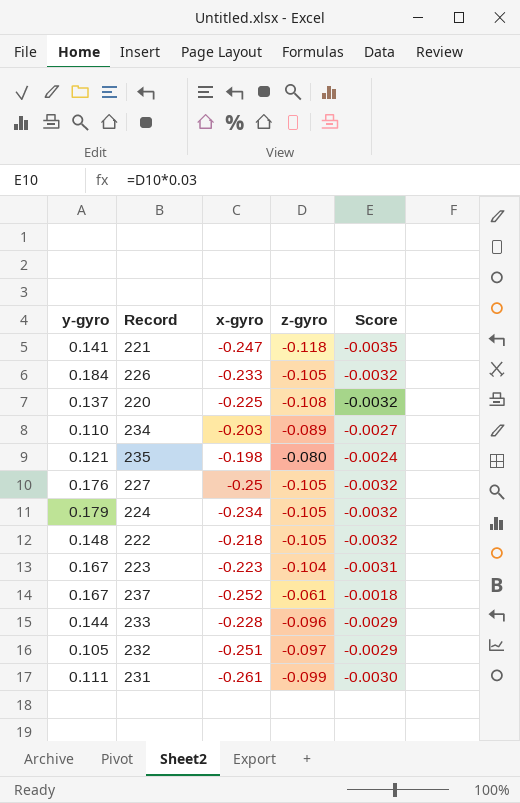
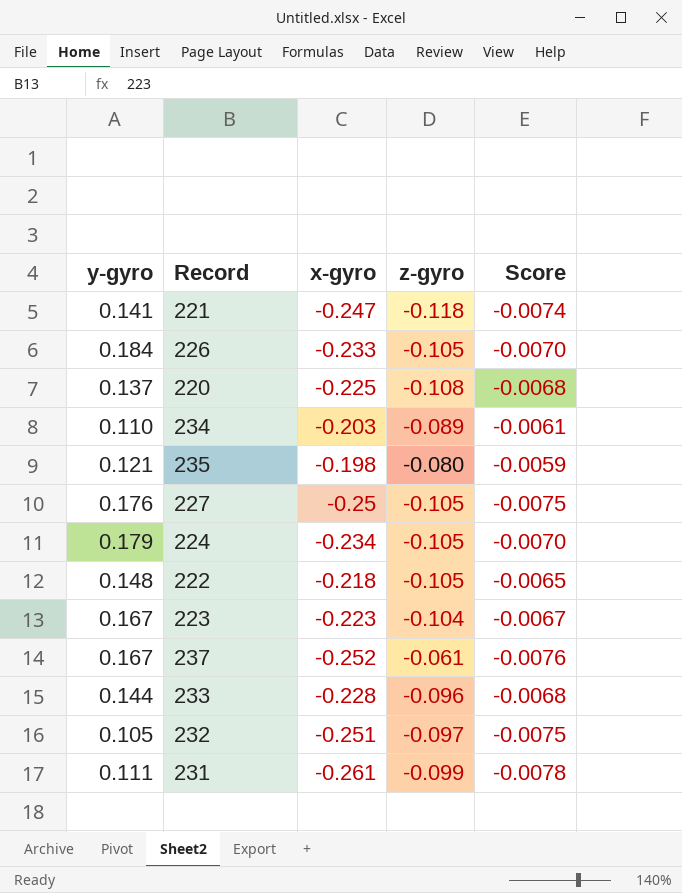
column Score | formula: [z-gyro] * 0.03 -> [x-gyro] * 0.03

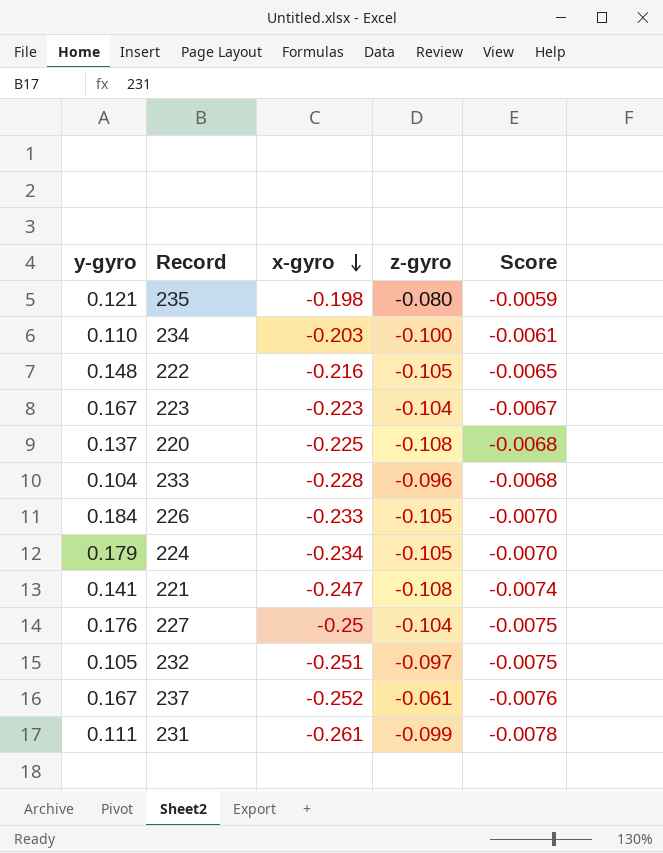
row order: none -> x-gyro descending
234 | z-gyro: -0.089 -> -0.100
222 | x-gyro: -0.218 -> -0.216
233 | y-gyro: 0.144 -> 0.104
221 | z-gyro: -0.118 -> -0.108
227 | z-gyro: -0.105 -> -0.104

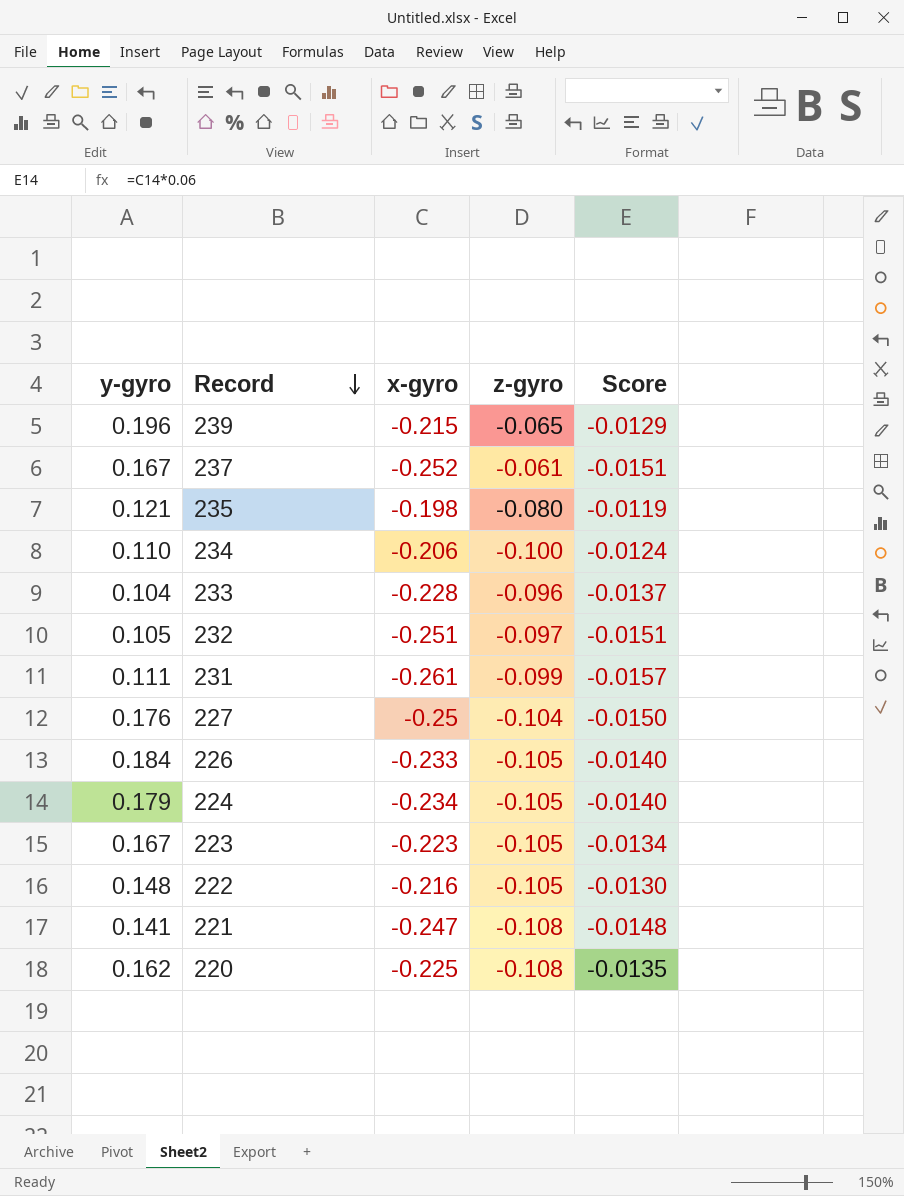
row order: x-gyro descending -> Record descending
column Score | formula: [x-gyro] * 0.03 -> [x-gyro] * 0.06
row 239: none -> 0.196 | -0.215 | -0.065 | -0.0129
234 | x-gyro: -0.203 -> -0.206
223 | z-gyro: -0.104 -> -0.105
220 | y-gyro: 0.137 -> 0.162

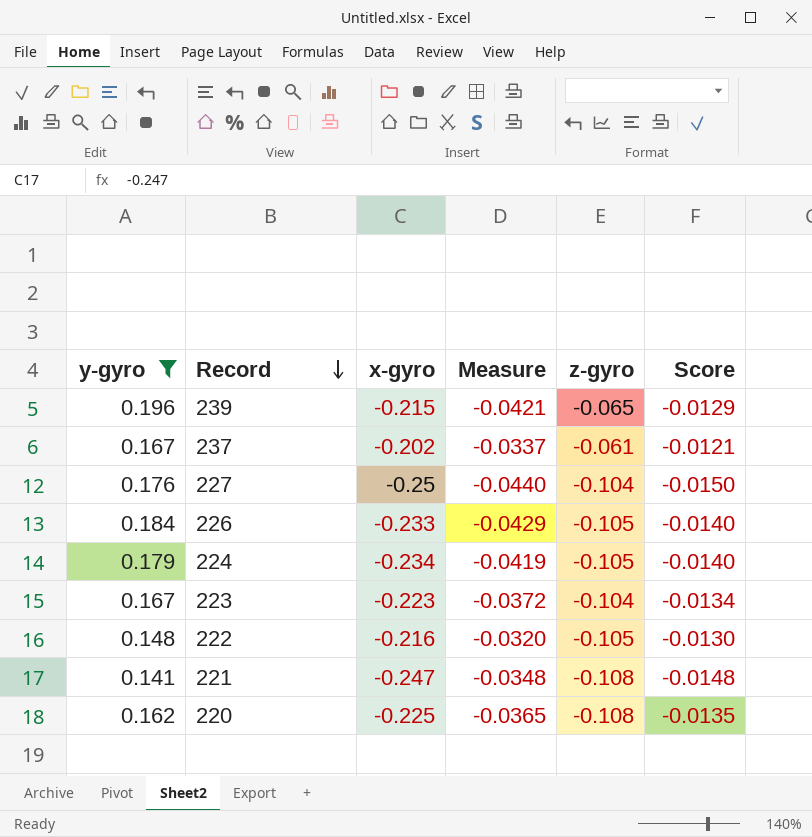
filter: none -> y-gyro >= 0.141
column Measure | formula: none -> [y-gyro] * [x-gyro]
237 | x-gyro: -0.252 -> -0.202
237 | Score: -0.0151 -> -0.0121
223 | z-gyro: -0.105 -> -0.104

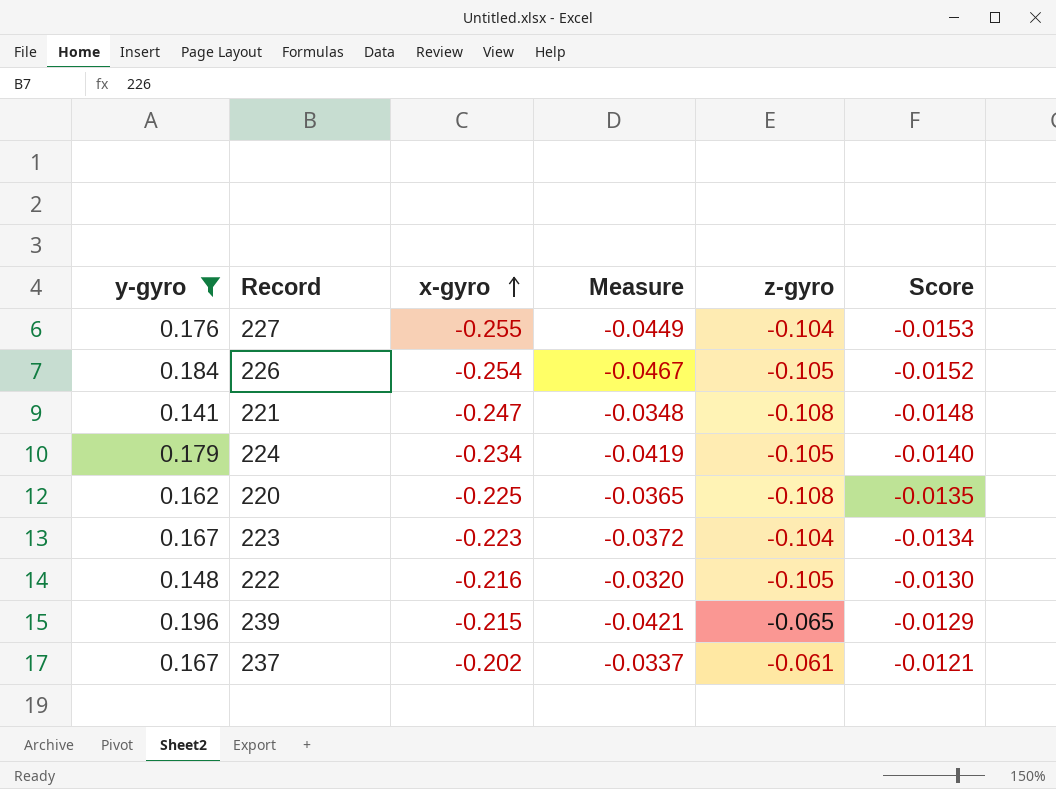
row order: Record descending -> x-gyro ascending
227 | x-gyro: -0.25 -> -0.255
227 | Measure: -0.0440 -> -0.0449
227 | Score: -0.0150 -> -0.0153
226 | x-gyro: -0.233 -> -0.254
226 | Measure: -0.0429 -> -0.0467
226 | Score: -0.0140 -> -0.0152

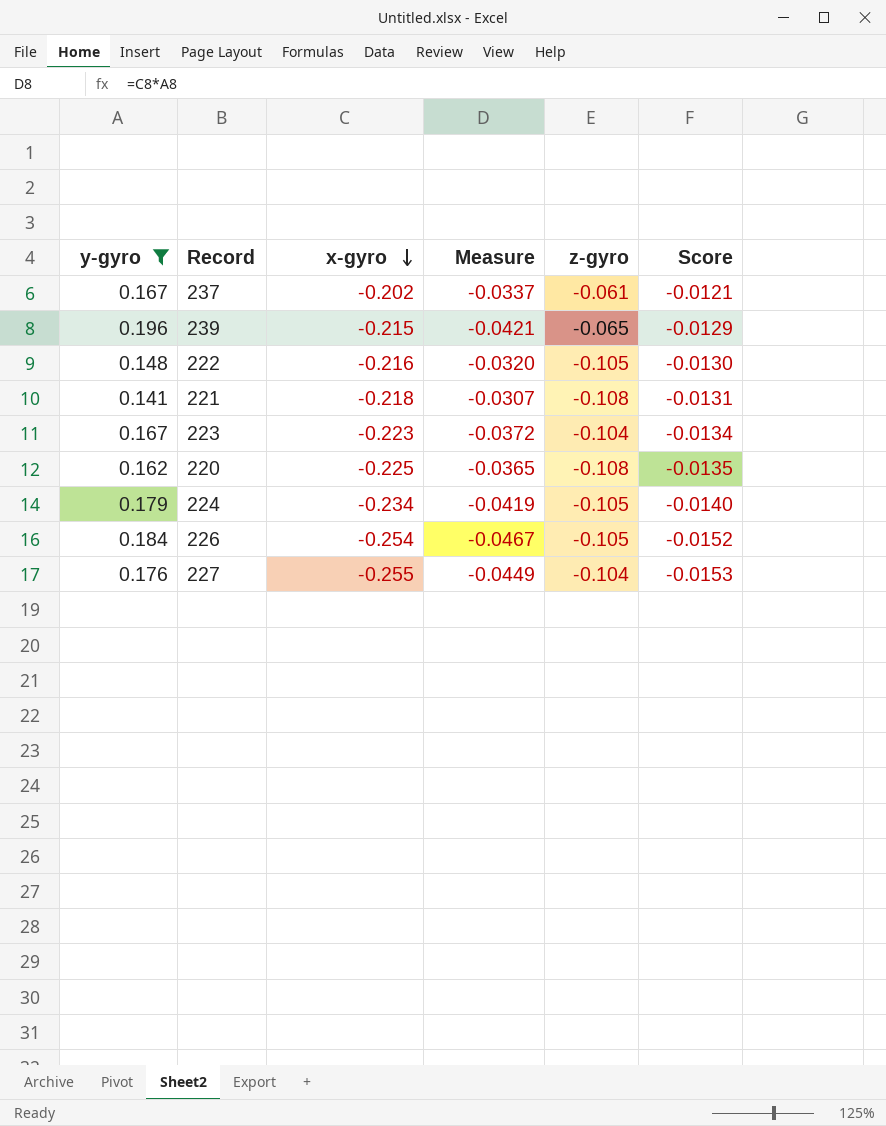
row order: x-gyro ascending -> x-gyro descending
221 | x-gyro: -0.247 -> -0.218
221 | Measure: -0.0348 -> -0.0307
221 | Score: -0.0148 -> -0.0131

